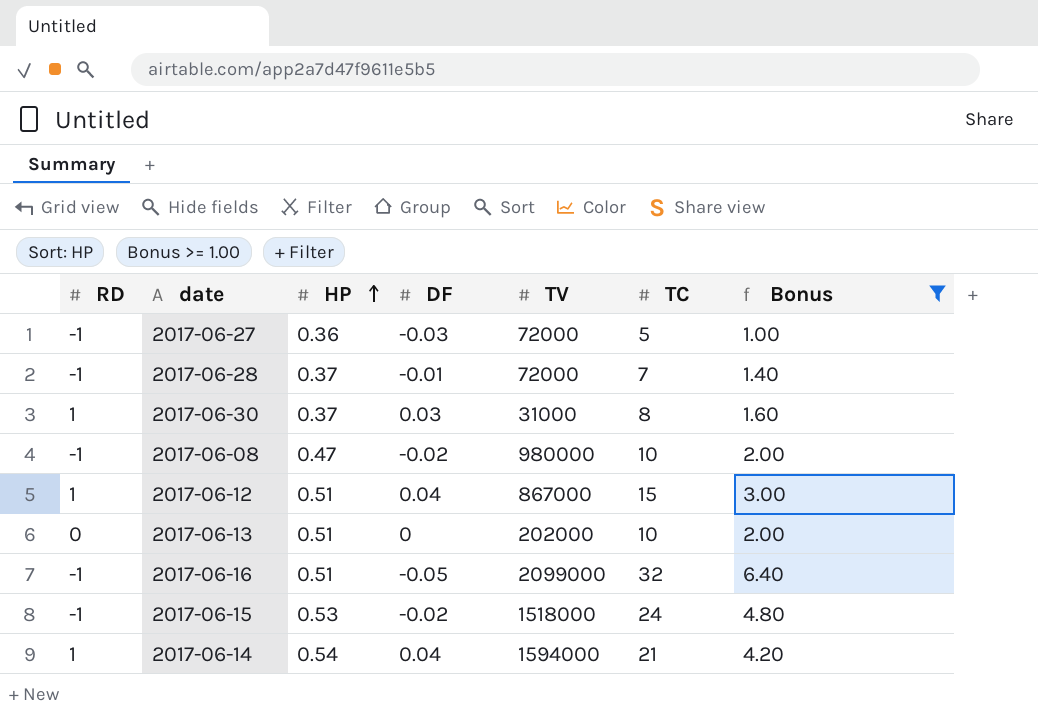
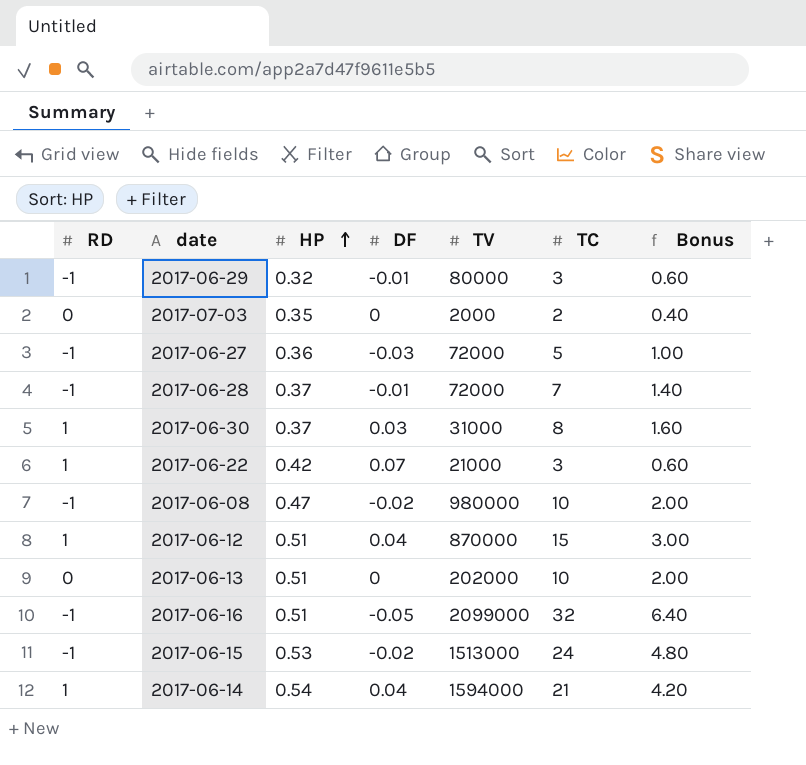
filter: Bonus >= 1.00 -> none
2017-06-12 | TV: 867000 -> 870000
2017-06-15 | TV: 1518000 -> 1513000

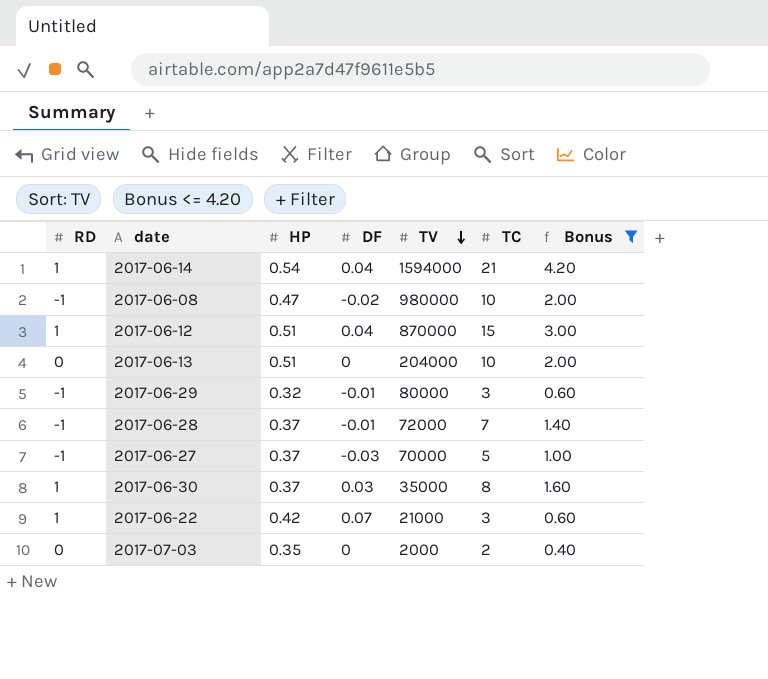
filter: none -> Bonus <= 4.20
row order: HP ascending -> TV descending
2017-06-13 | TV: 202000 -> 204000
2017-06-27 | HP: 0.36 -> 0.37
2017-06-27 | TV: 72000 -> 70000
2017-06-30 | TV: 31000 -> 35000

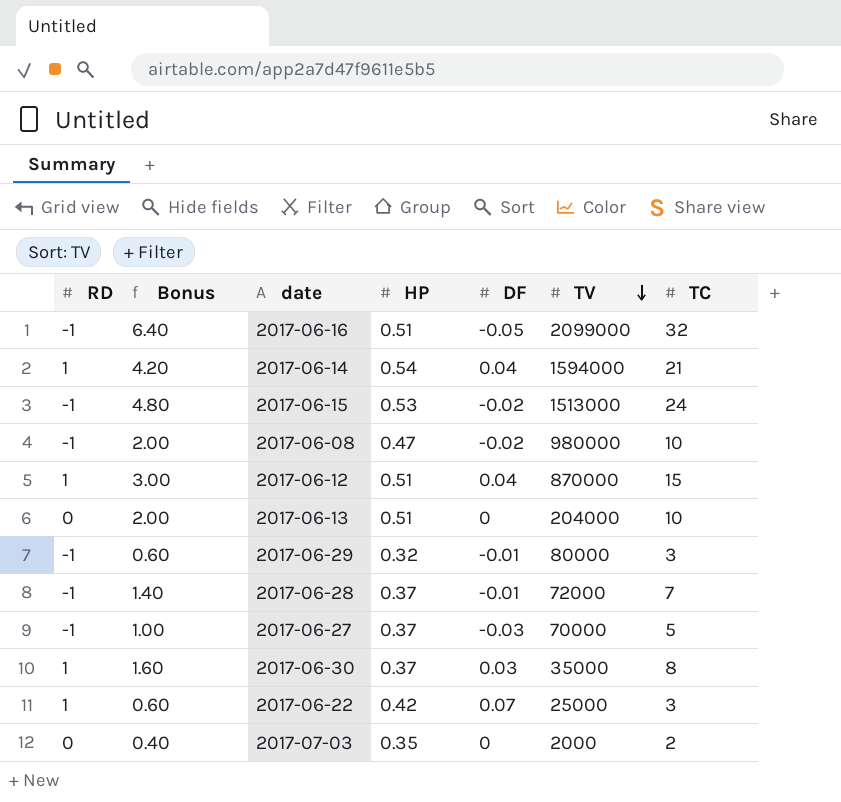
filter: Bonus <= 4.20 -> none
column Bonus | position: 7 -> 2
2017-06-22 | TV: 21000 -> 25000

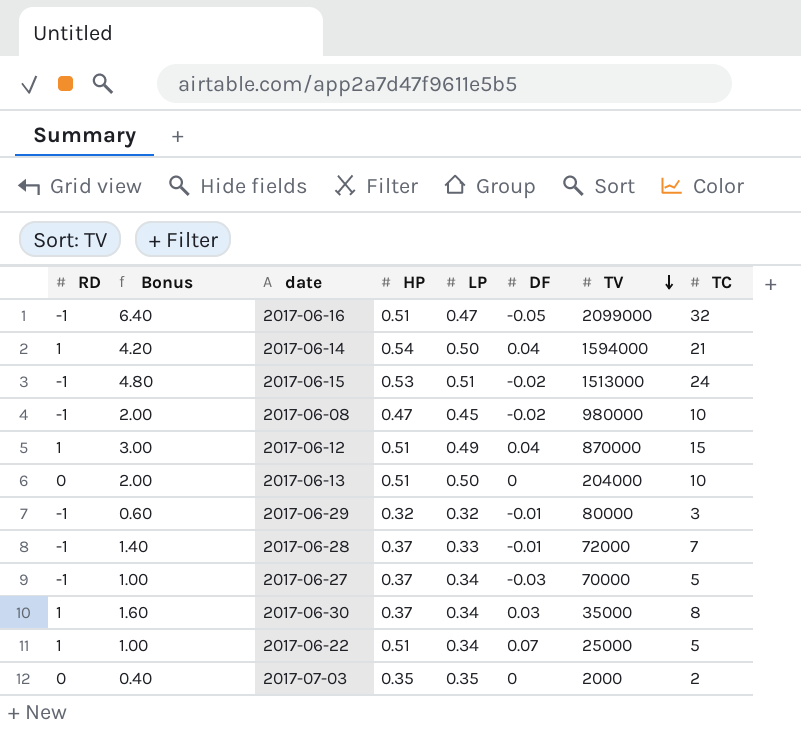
column LP | position: none -> 5
2017-06-22 | Bonus: 0.60 -> 1.00
2017-06-22 | HP: 0.42 -> 0.51
2017-06-22 | TC: 3 -> 5

